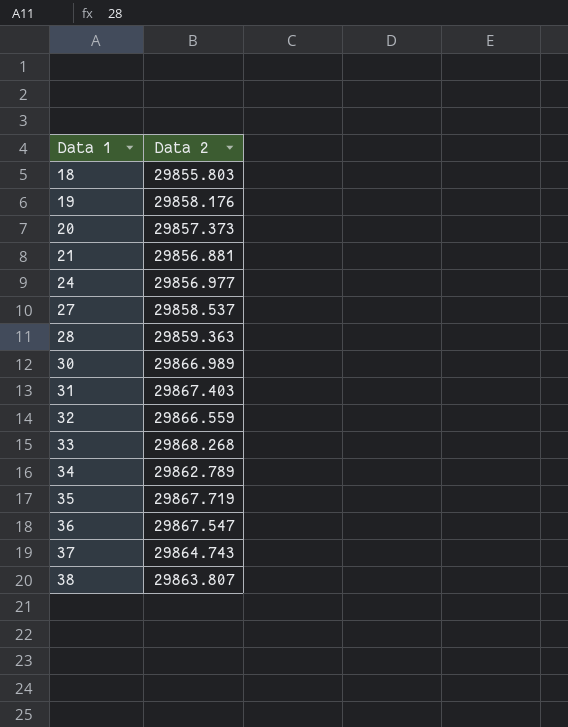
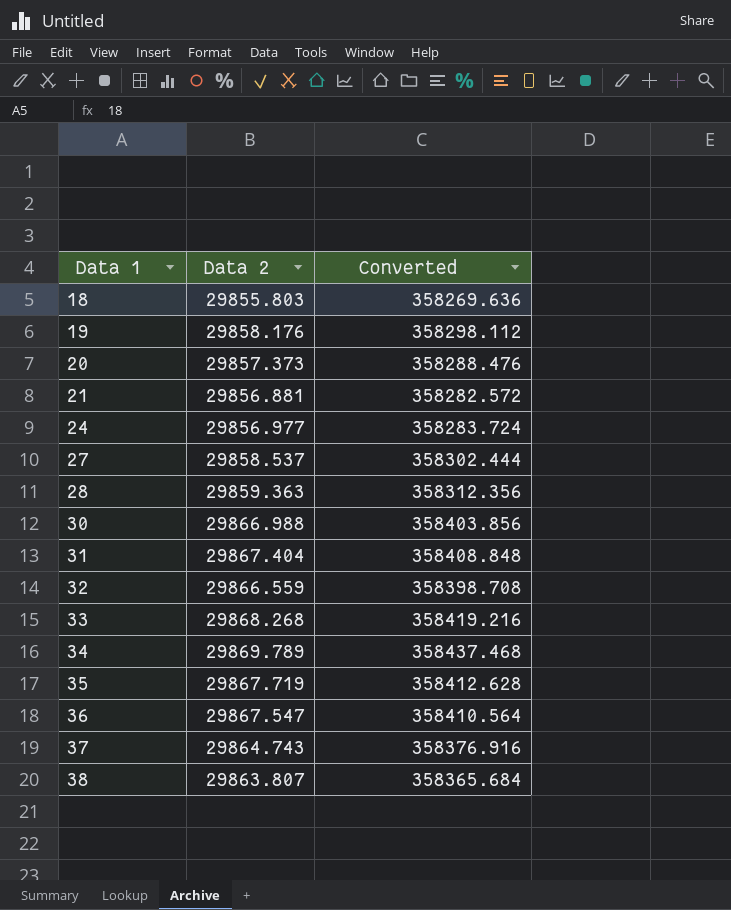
column Converted | formula: none -> [Data 2] * 12
30 | Data 2: 29866.989 -> 29866.988
31 | Data 2: 29867.403 -> 29867.404
34 | Data 2: 29862.789 -> 29869.789

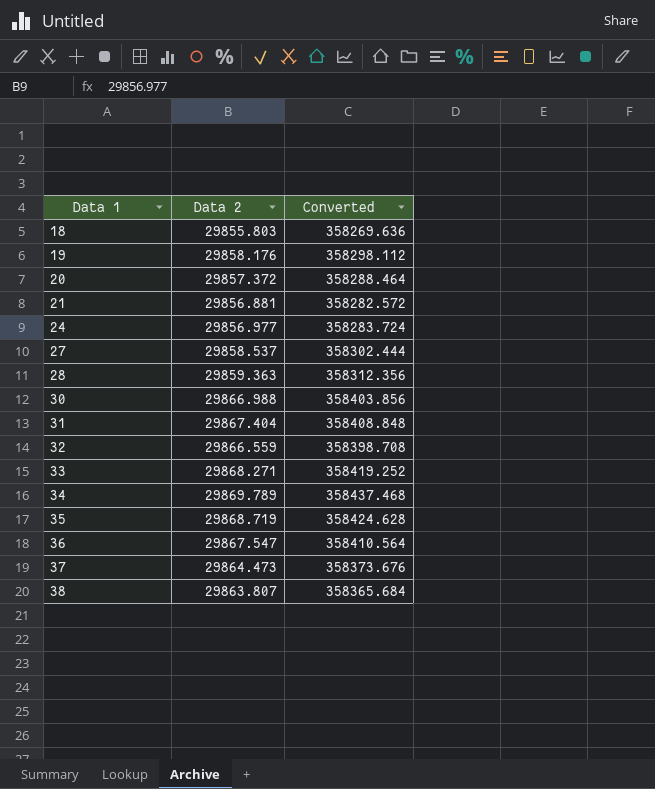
20 | Data 2: 29857.373 -> 29857.372
20 | Converted: 358288.476 -> 358288.464
33 | Data 2: 29868.268 -> 29868.271
33 | Converted: 358419.216 -> 358419.252
35 | Data 2: 29867.719 -> 29868.719
35 | Converted: 358412.628 -> 358424.628
37 | Data 2: 29864.743 -> 29864.473
37 | Converted: 358376.916 -> 358373.676

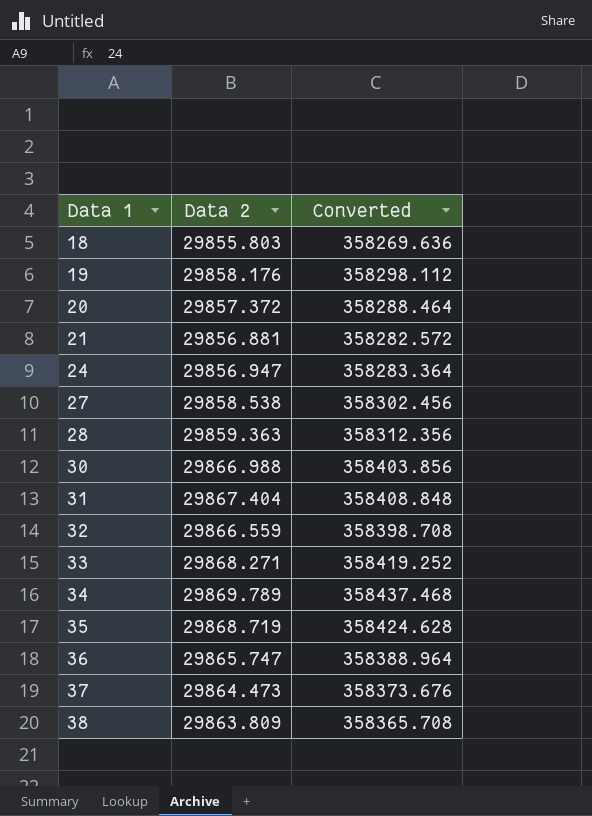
24 | Data 2: 29856.977 -> 29856.947
24 | Converted: 358283.724 -> 358283.364
27 | Data 2: 29858.537 -> 29858.538
27 | Converted: 358302.444 -> 358302.456
36 | Data 2: 29867.547 -> 29865.747
36 | Converted: 358410.564 -> 358388.964
38 | Data 2: 29863.807 -> 29863.809
38 | Converted: 358365.684 -> 358365.708

